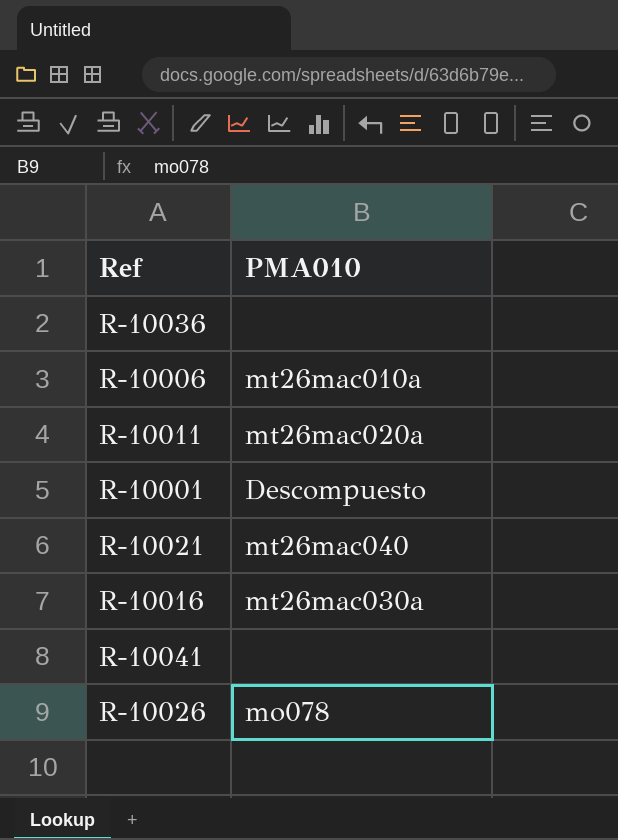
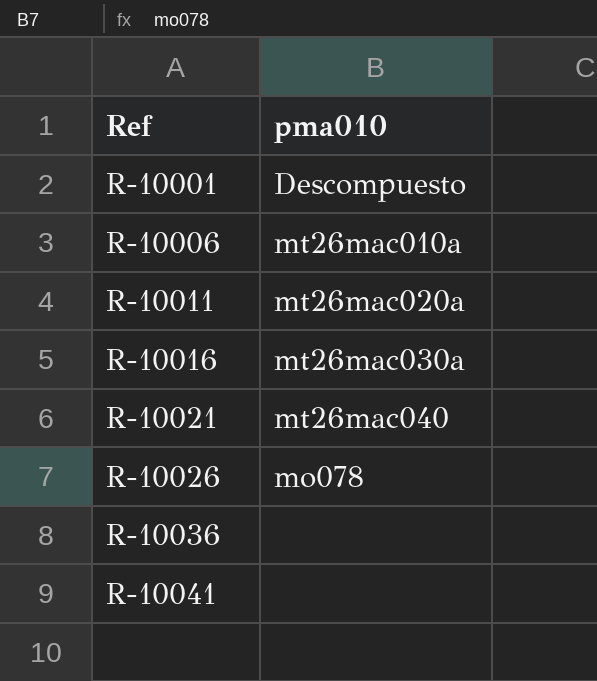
row order: none -> Ref ascending
column name: PMA010 -> pma010

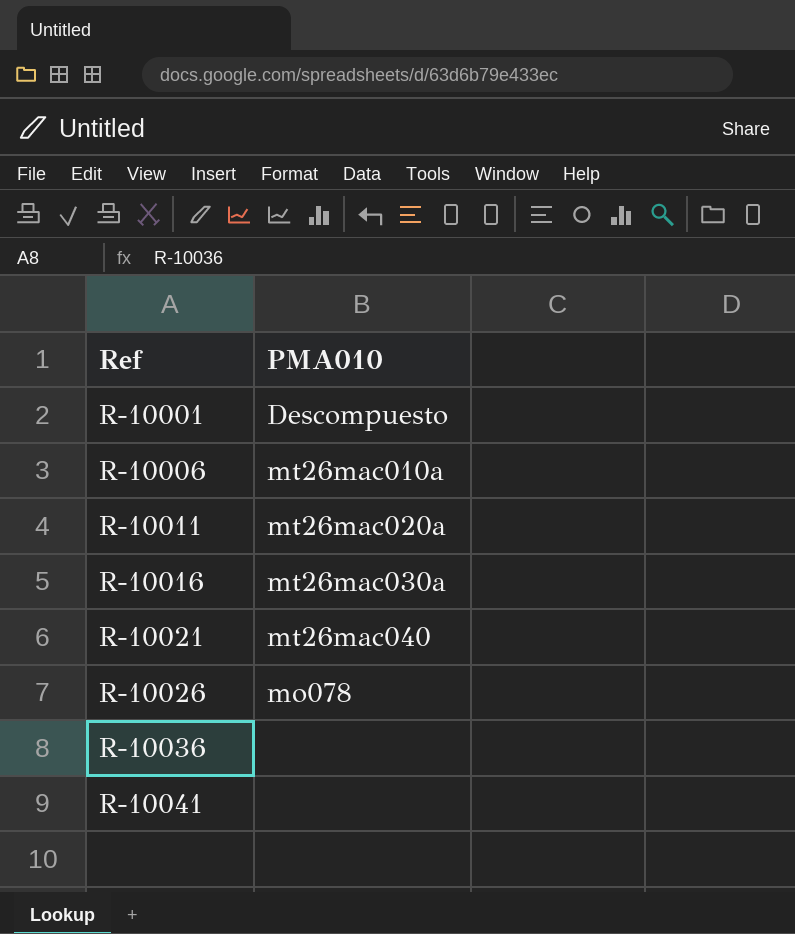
column name: pma010 -> PMA010

